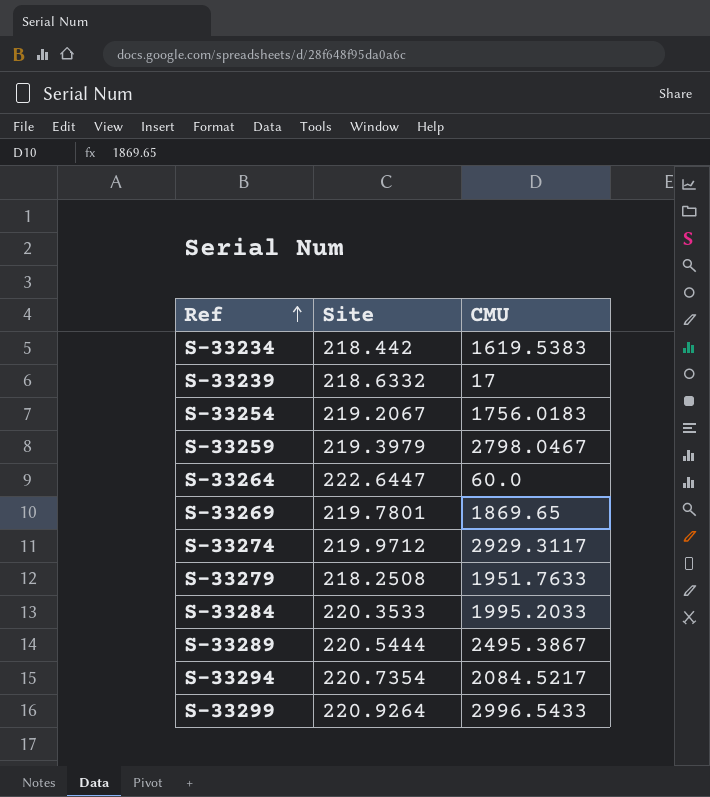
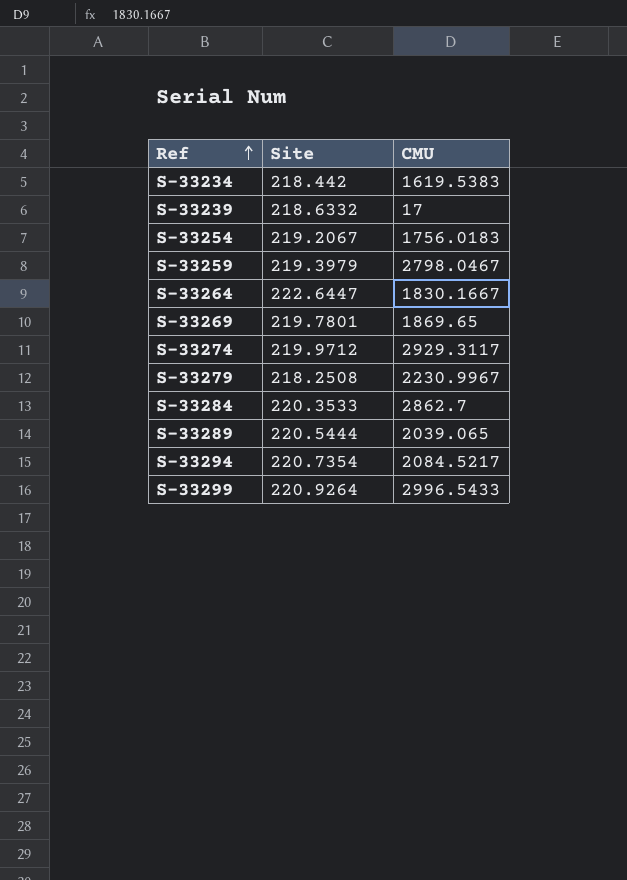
S-33264 | CMU: 60.0 -> 1830.1667
S-33279 | CMU: 1951.7633 -> 2230.9967
S-33284 | CMU: 1995.2033 -> 2862.7
S-33289 | CMU: 2495.3867 -> 2039.065

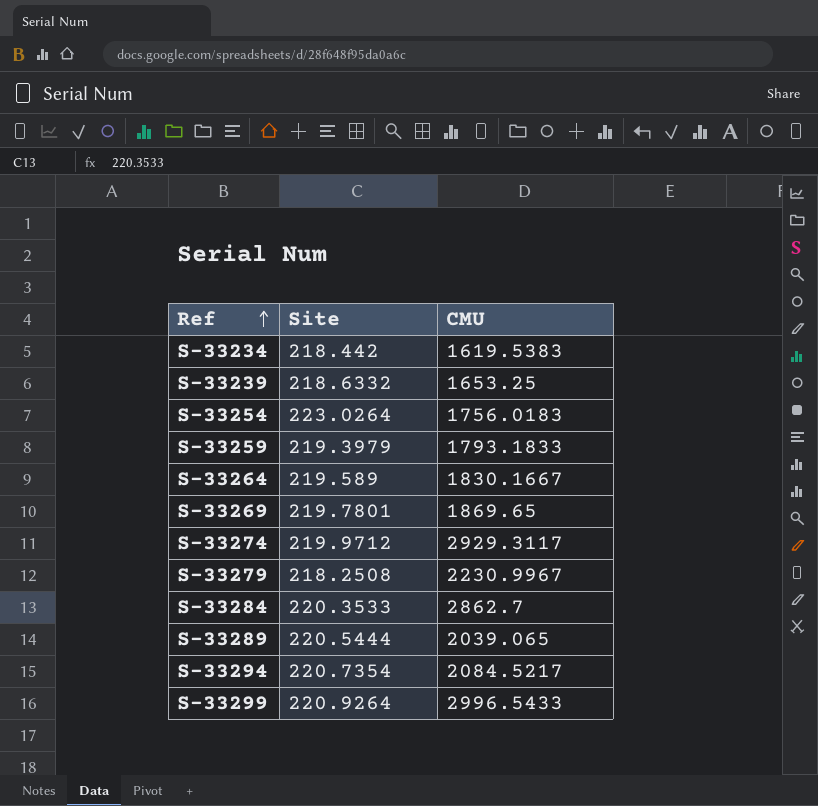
S-33239 | CMU: 17 -> 1653.25
S-33254 | Site: 219.2067 -> 223.0264
S-33259 | CMU: 2798.0467 -> 1793.1833
S-33264 | Site: 222.6447 -> 219.589

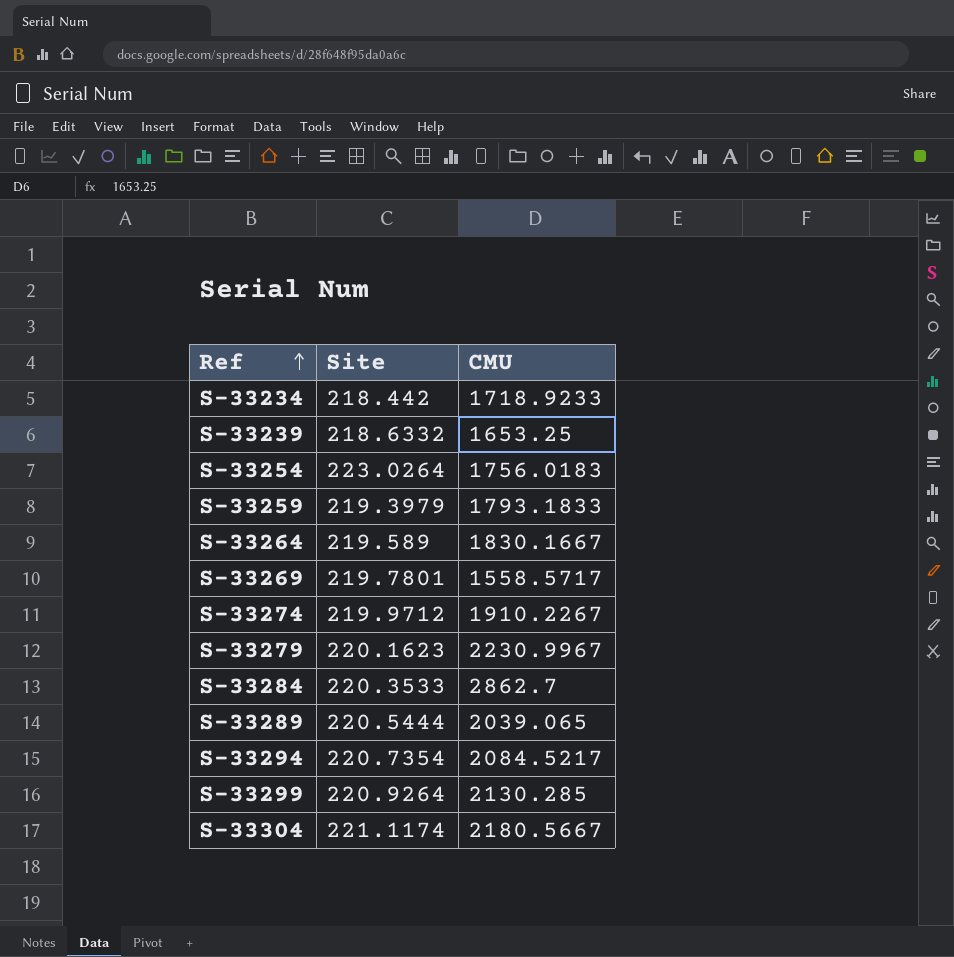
S-33234 | CMU: 1619.5383 -> 1718.9233
S-33269 | CMU: 1869.65 -> 1558.5717
S-33274 | CMU: 2929.3117 -> 1910.2267
S-33279 | Site: 218.2508 -> 220.1623
S-33299 | CMU: 2996.5433 -> 2130.285
row S-33304: none -> 221.1174 | 2180.5667

